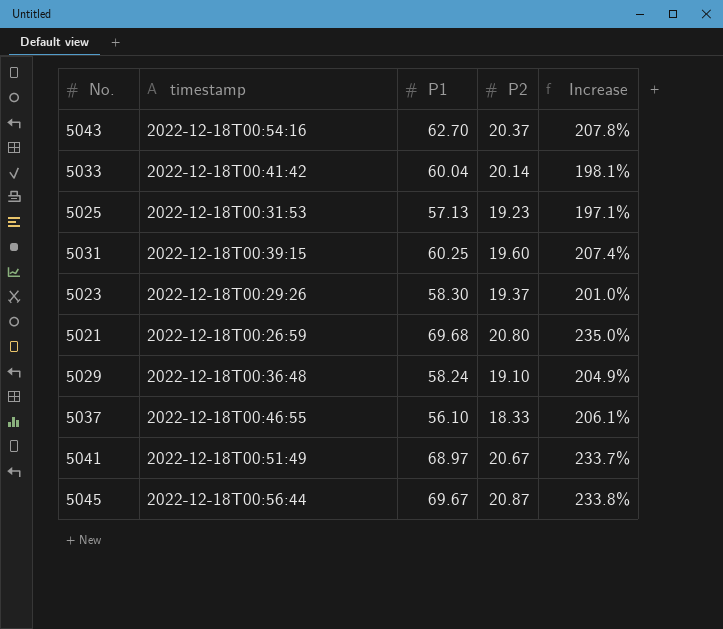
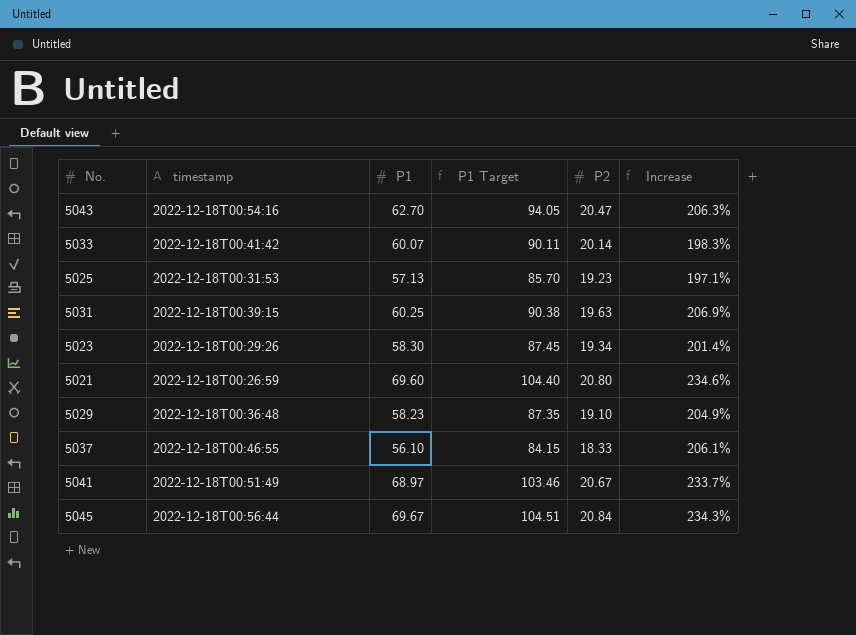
column P1 Target | formula: none -> [P1] * 1.5
5043 | P2: 20.37 -> 20.47
5043 | Increase: 207.8% -> 206.3%
5033 | P1: 60.04 -> 60.07
5033 | Increase: 198.1% -> 198.3%
5031 | P2: 19.60 -> 19.63
5031 | Increase: 207.4% -> 206.9%
5023 | P2: 19.37 -> 19.34
5023 | Increase: 201.0% -> 201.4%
5021 | P1: 69.68 -> 69.60
5021 | Increase: 235.0% -> 234.6%
5029 | P1: 58.24 -> 58.23
5045 | P2: 20.87 -> 20.84
5045 | Increase: 233.8% -> 234.3%

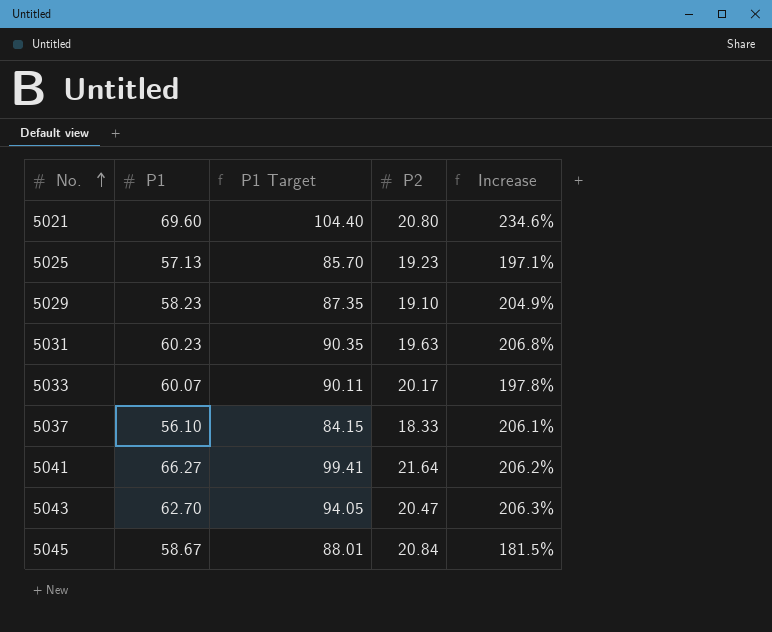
row order: none -> No. ascending
column timestamp | position: 2 -> none
row 5023: 2022-12-18T00:29:26 | 58.30 | 87.45 | 19.34 | 201.4% -> none
5031 | P1: 60.25 -> 60.23
5031 | P1 Target: 90.38 -> 90.35
5031 | Increase: 206.9% -> 206.8%
5033 | P2: 20.14 -> 20.17
5033 | Increase: 198.3% -> 197.8%
5041 | P1: 68.97 -> 66.27
5041 | P1 Target: 103.46 -> 99.41
5041 | P2: 20.67 -> 21.64
5041 | Increase: 233.7% -> 206.2%
5045 | P1: 69.67 -> 58.67
5045 | P1 Target: 104.51 -> 88.01
5045 | Increase: 234.3% -> 181.5%

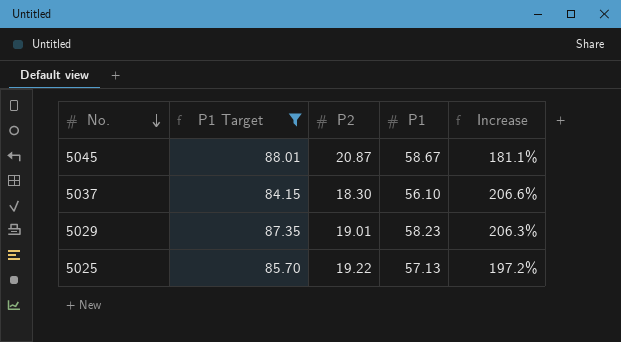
filter: none -> P1 Target <= 88.01
row order: No. ascending -> No. descending
column P1 | position: 2 -> 4
5045 | P2: 20.84 -> 20.87
5045 | Increase: 181.5% -> 181.1%
5037 | P2: 18.33 -> 18.30
5037 | Increase: 206.1% -> 206.6%
5029 | P2: 19.10 -> 19.01
5029 | Increase: 204.9% -> 206.3%
5025 | P2: 19.23 -> 19.22
5025 | Increase: 197.1% -> 197.2%

